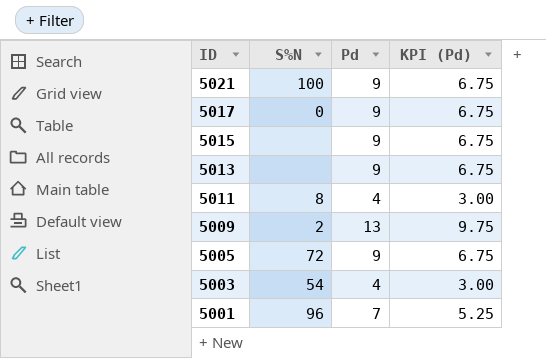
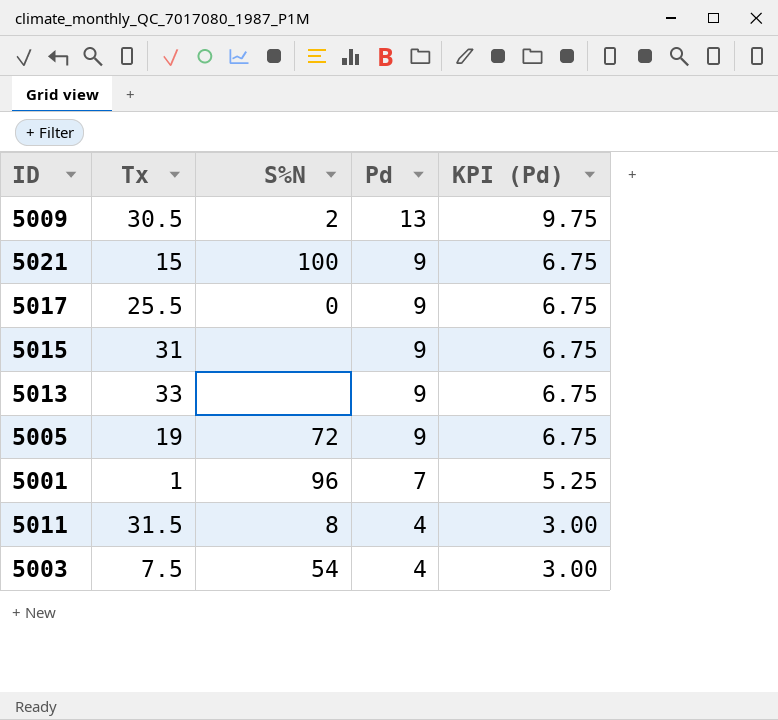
row order: ID descending -> Pd descending
column Tx | position: none -> 2

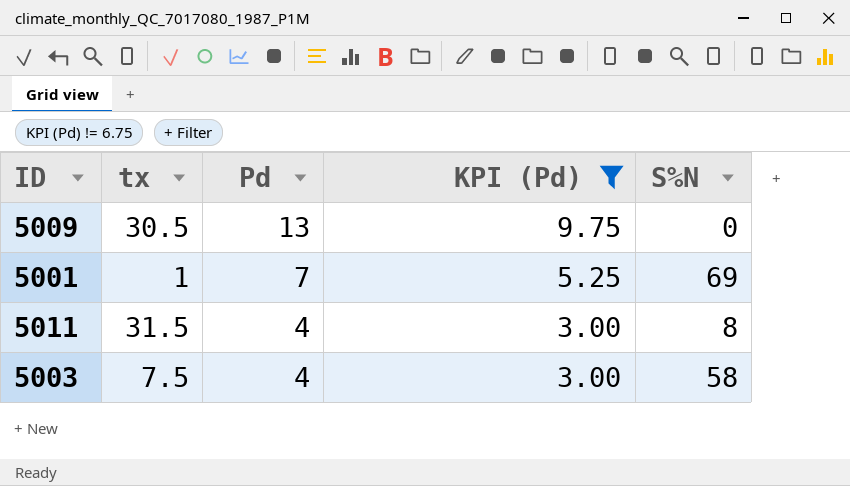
filter: none -> KPI (Pd) != 6.75
column name: Tx -> tx
column S%N | position: 3 -> 5
5009 | S%N: 2 -> 0
5001 | S%N: 96 -> 69
5003 | S%N: 54 -> 58

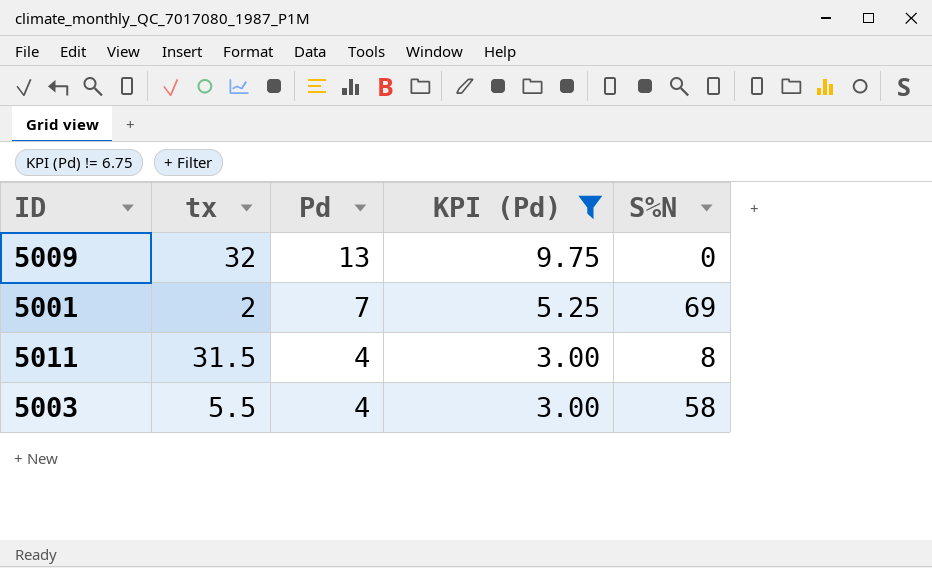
5009 | tx: 30.5 -> 32
5001 | tx: 1 -> 2
5003 | tx: 7.5 -> 5.5

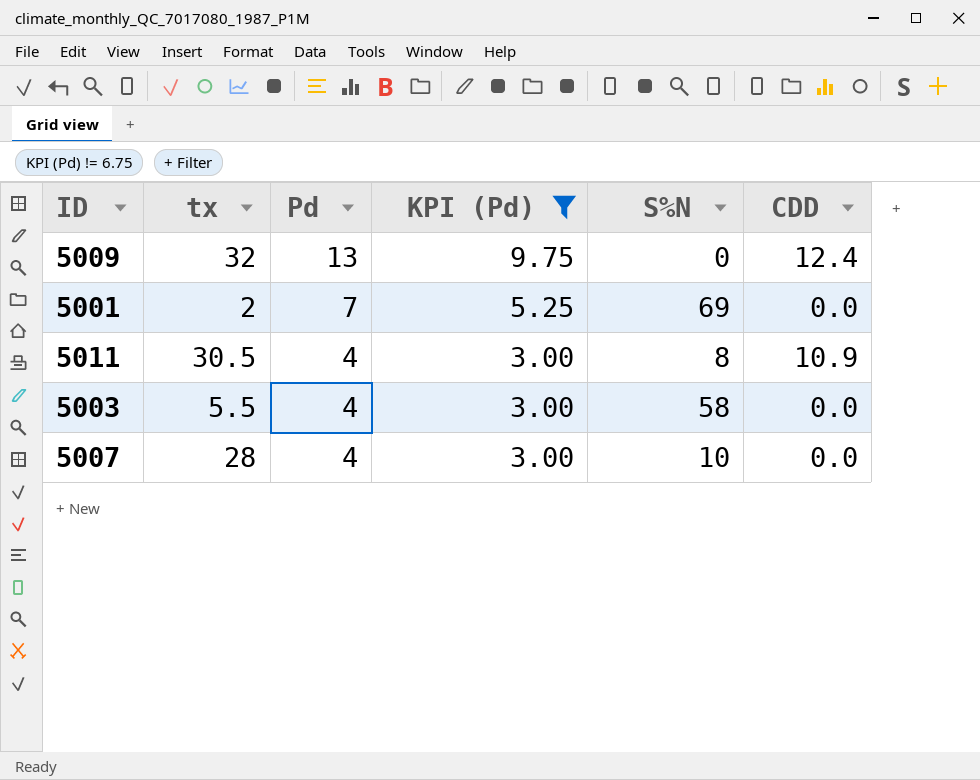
column CDD | position: none -> 6
5011 | tx: 31.5 -> 30.5
row 5007: none -> 28 | 4 | 3.00 | 10 | 0.0

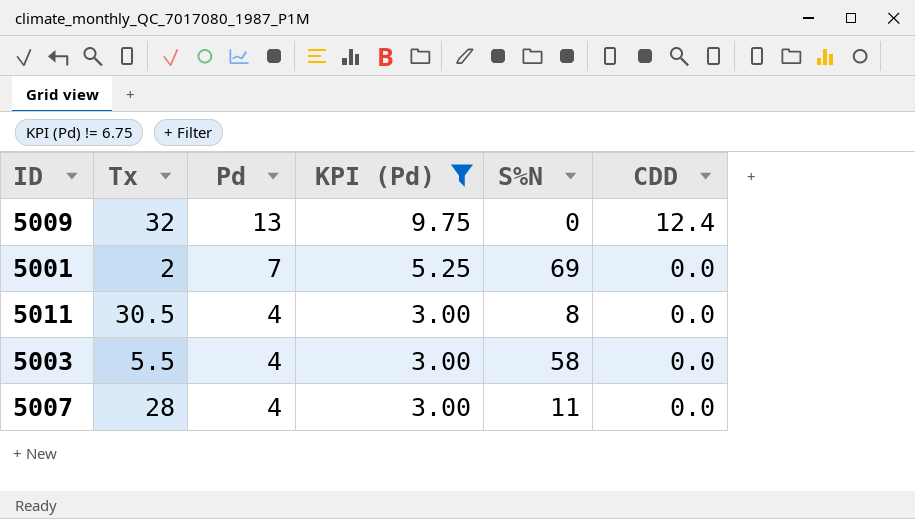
column name: tx -> Tx
5011 | CDD: 10.9 -> 0.0
5007 | S%N: 10 -> 11

